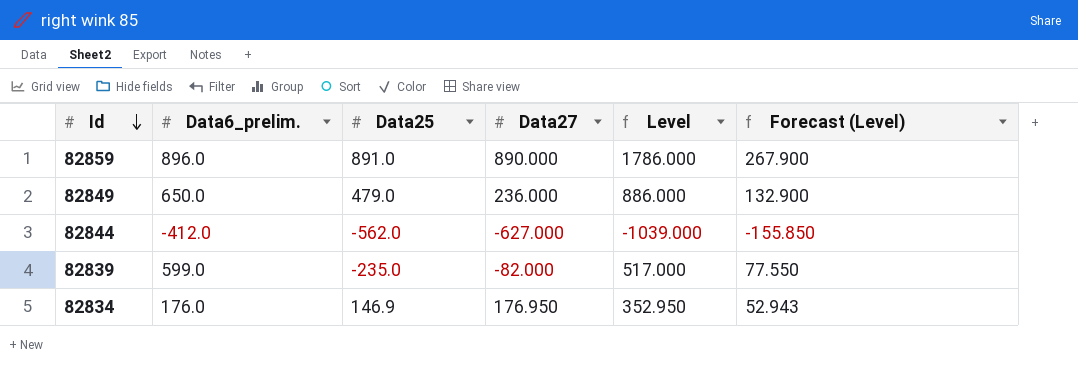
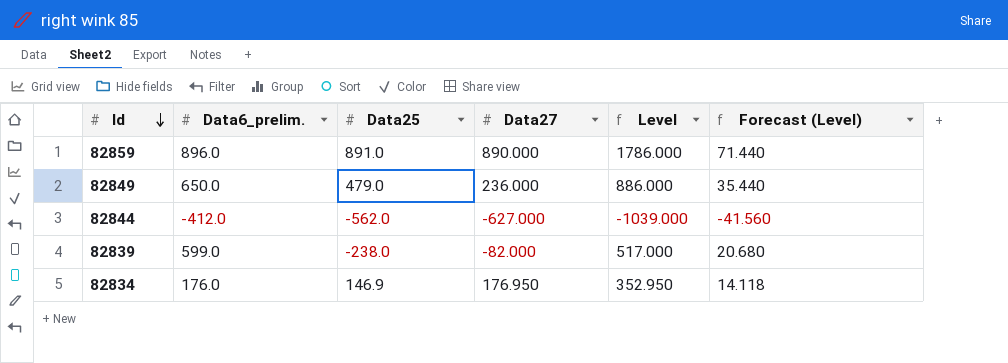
column Forecast (Level) | formula: [Level] * 0.15 -> [Level] * 0.04
82839 | Data25: -235.0 -> -238.0

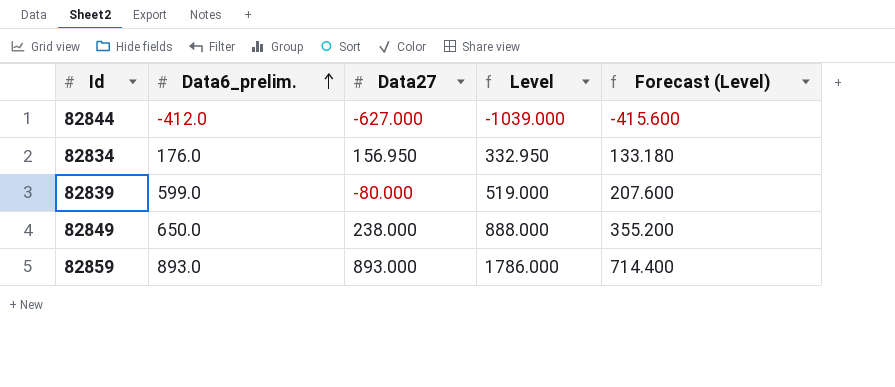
row order: Id descending -> Data6_prelim. ascending
column Data25 | position: 3 -> none
column Forecast (Level) | formula: [Level] * 0.04 -> [Level] * 0.4
82834 | Data27: 176.950 -> 156.950
82834 | Level: 352.950 -> 332.950
82839 | Data27: -82.000 -> -80.000
82839 | Level: 517.000 -> 519.000
82849 | Data27: 236.000 -> 238.000
82849 | Level: 886.000 -> 888.000
82859 | Data6_prelim.: 896.0 -> 893.0
82859 | Data27: 890.000 -> 893.000

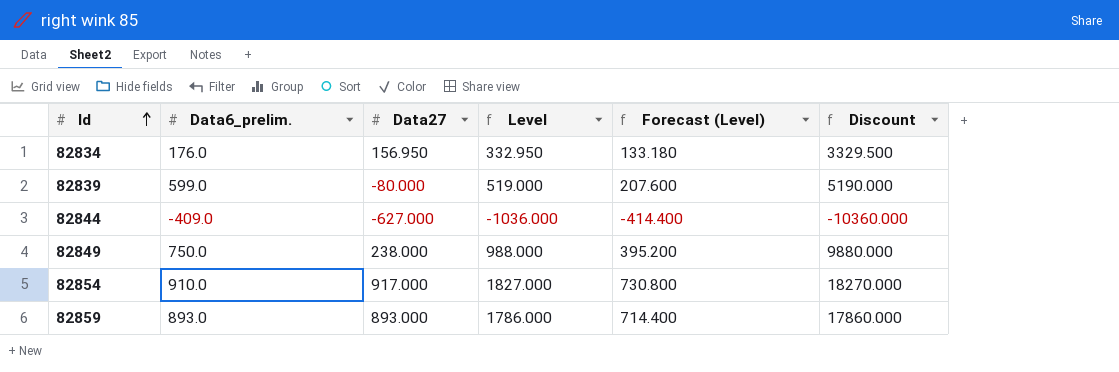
row order: Data6_prelim. ascending -> Id ascending
column Discount | formula: none -> [Level] * 10
82844 | Data6_prelim.: -412.0 -> -409.0
82844 | Level: -1039.000 -> -1036.000
82844 | Forecast (Level): -415.600 -> -414.400
82849 | Data6_prelim.: 650.0 -> 750.0
82849 | Level: 888.000 -> 988.000
82849 | Forecast (Level): 355.200 -> 395.200
row 82854: none -> 910.0 | 917.000 | 1827.000 | 730.800 | 18270.000

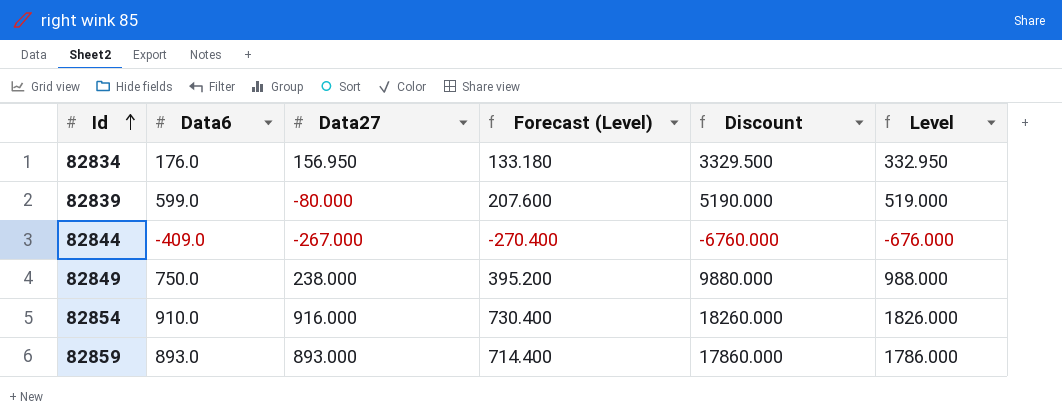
column name: Data6_prelim. -> Data6
column Level | position: 4 -> 6
82844 | Data27: -627.000 -> -267.000
82844 | Forecast (Level): -414.400 -> -270.400
82844 | Discount: -10360.000 -> -6760.000
82844 | Level: -1036.000 -> -676.000
82854 | Data27: 917.000 -> 916.000
82854 | Forecast (Level): 730.800 -> 730.400
82854 | Discount: 18270.000 -> 18260.000
82854 | Level: 1827.000 -> 1826.000

